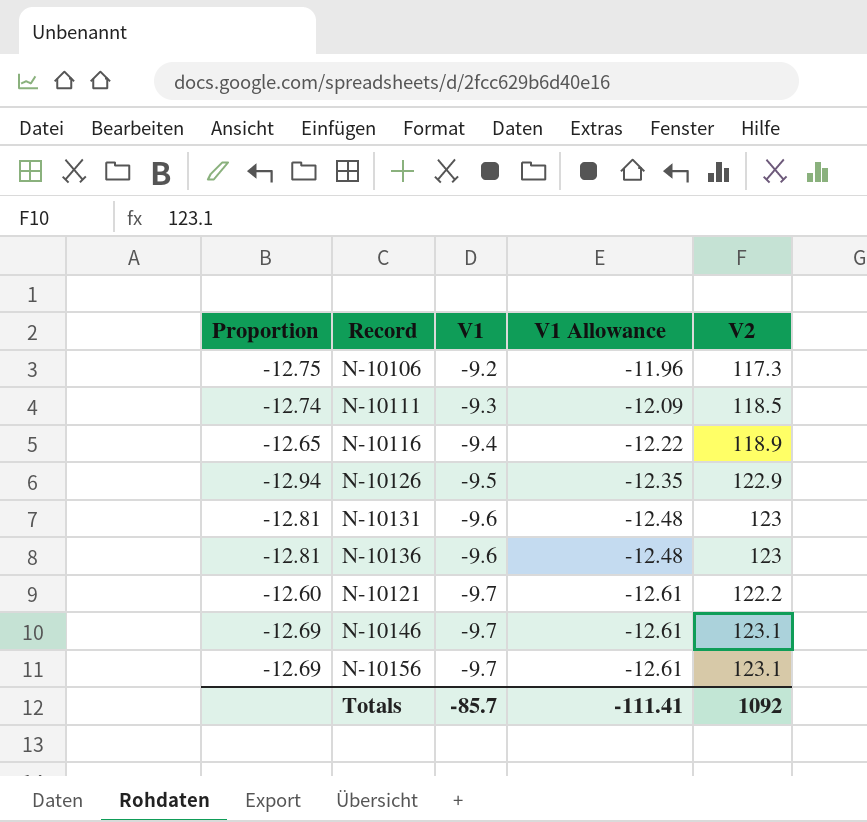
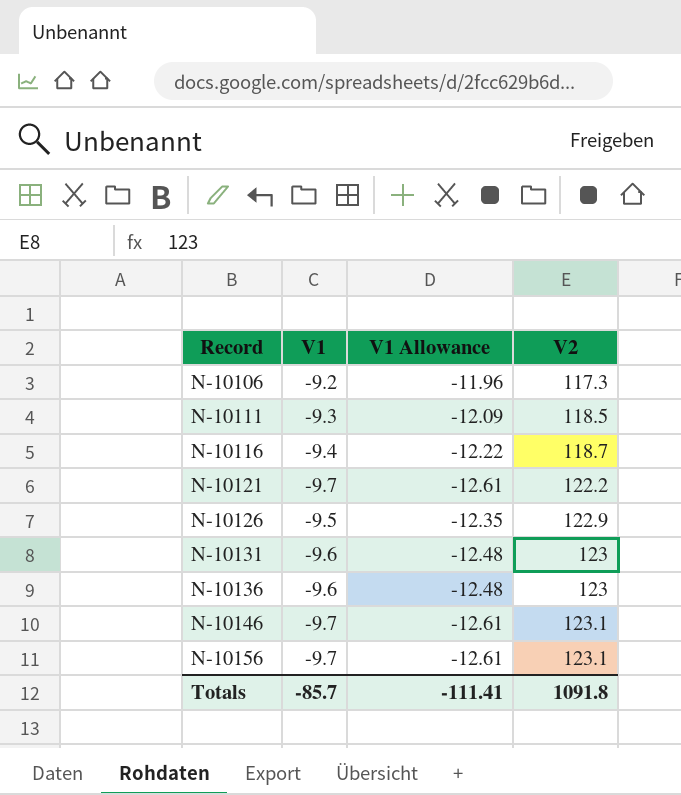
row order: V1 descending -> Record ascending
column Proportion | formula: [V2] / [V1] -> none
N-10116 | V2: 118.9 -> 118.7
Totals | V2: 1092 -> 1091.8

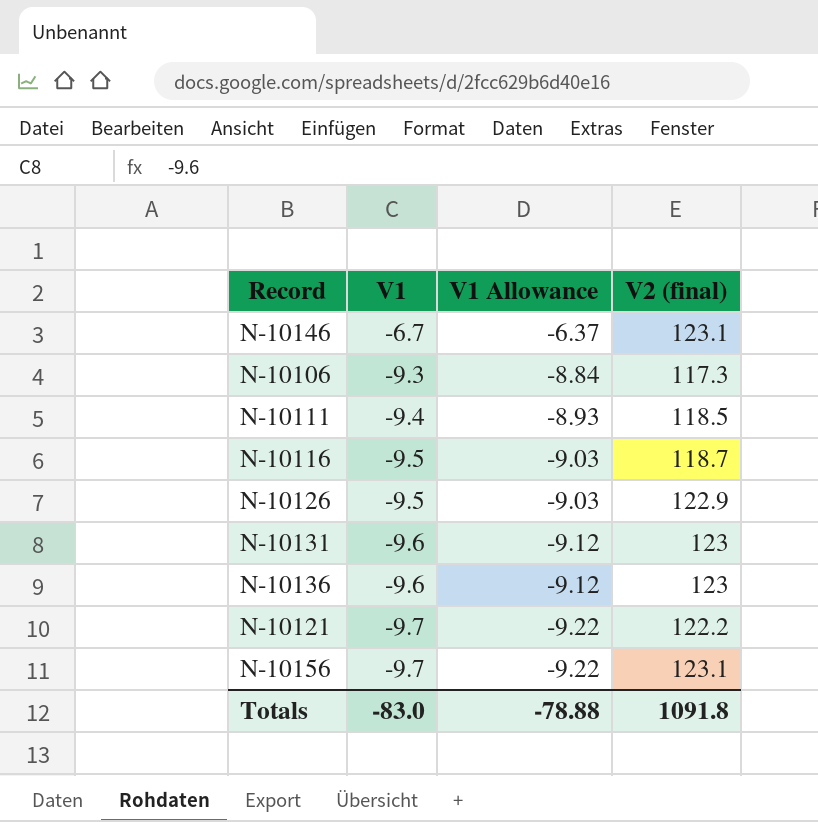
row order: Record ascending -> V1 descending
column V1 Allowance | formula: [V1] * 1.3 -> [V1] * 0.95
column name: V2 -> V2 (final)
N-10146 | V1: -9.7 -> -6.7
N-10106 | V1: -9.2 -> -9.3
N-10111 | V1: -9.3 -> -9.4
N-10116 | V1: -9.4 -> -9.5
Totals | V1: -85.7 -> -83.0
Totals | V1 Allowance: -111.41 -> -78.88

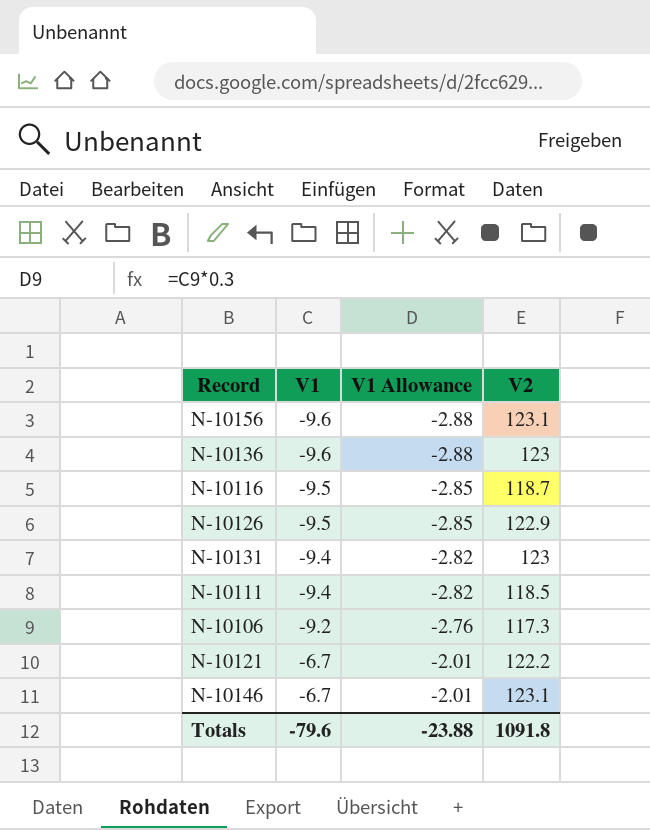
row order: V1 descending -> V1 ascending
column V1 Allowance | formula: [V1] * 0.95 -> [V1] * 0.3
column name: V2 (final) -> V2
N-10156 | V1: -9.7 -> -9.6
N-10131 | V1: -9.6 -> -9.4
N-10106 | V1: -9.3 -> -9.2
N-10121 | V1: -9.7 -> -6.7
Totals | V1: -83.0 -> -79.6
Totals | V1 Allowance: -78.88 -> -23.88

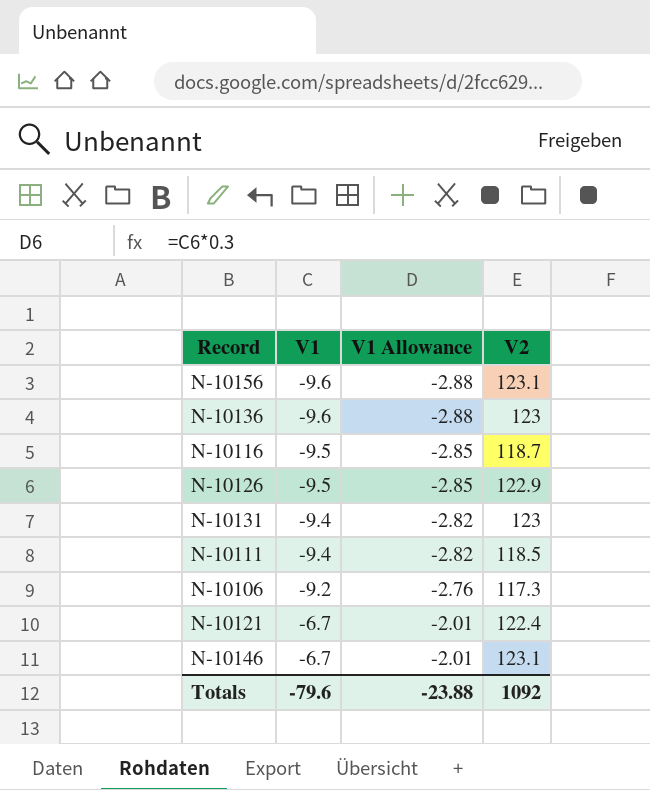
N-10121 | V2: 122.2 -> 122.4
Totals | V2: 1091.8 -> 1092

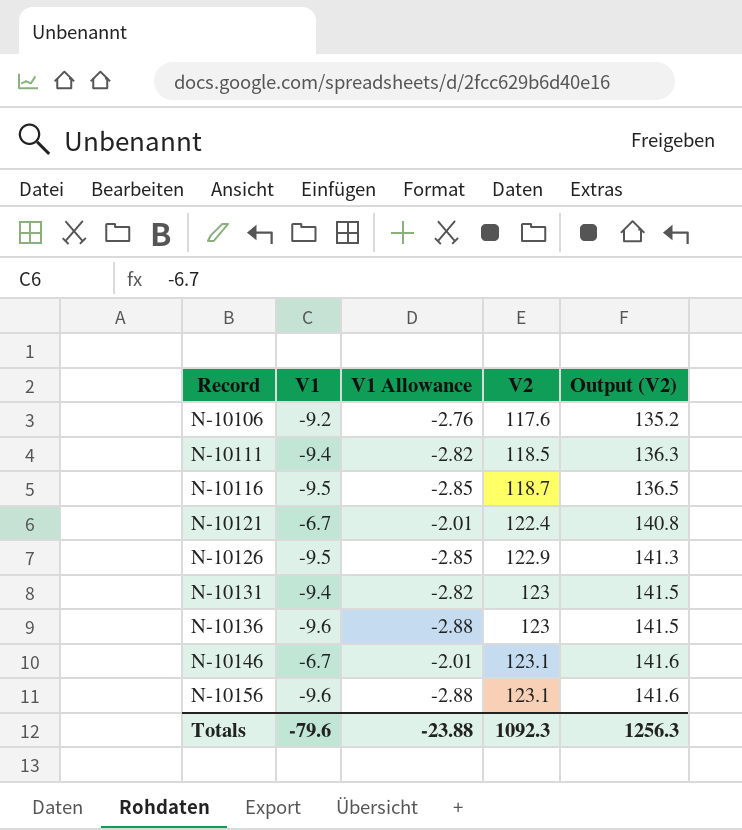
row order: V1 ascending -> Record ascending
column Output (V2) | formula: none -> [V2] * 1.15
N-10106 | V2: 117.3 -> 117.6
Totals | V2: 1092 -> 1092.3

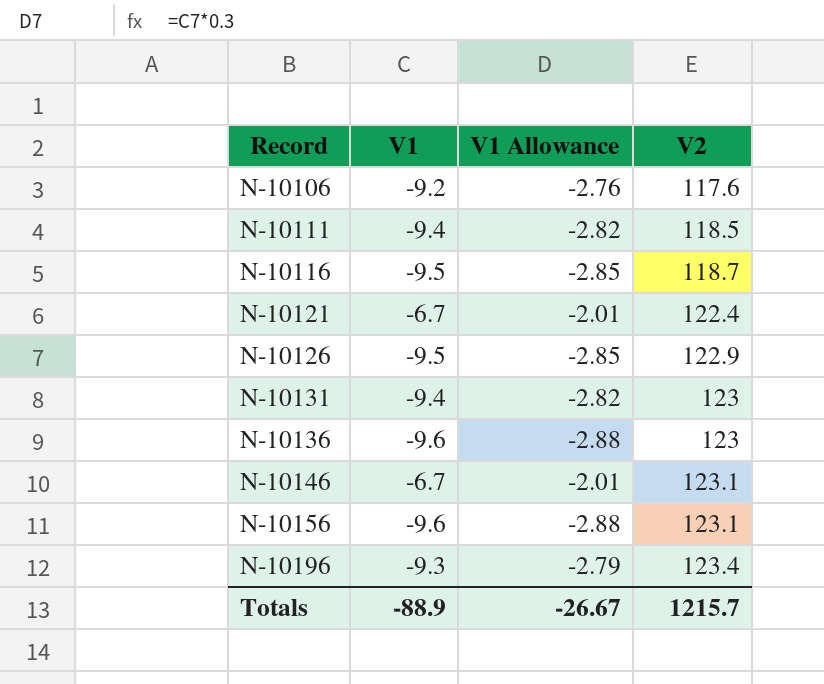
column Output (V2) | formula: [V2] * 1.15 -> none
row N-10196: none -> -9.3 | -2.79 | 123.4
Totals | V1: -79.6 -> -88.9
Totals | V1 Allowance: -23.88 -> -26.67
Totals | V2: 1092.3 -> 1215.7

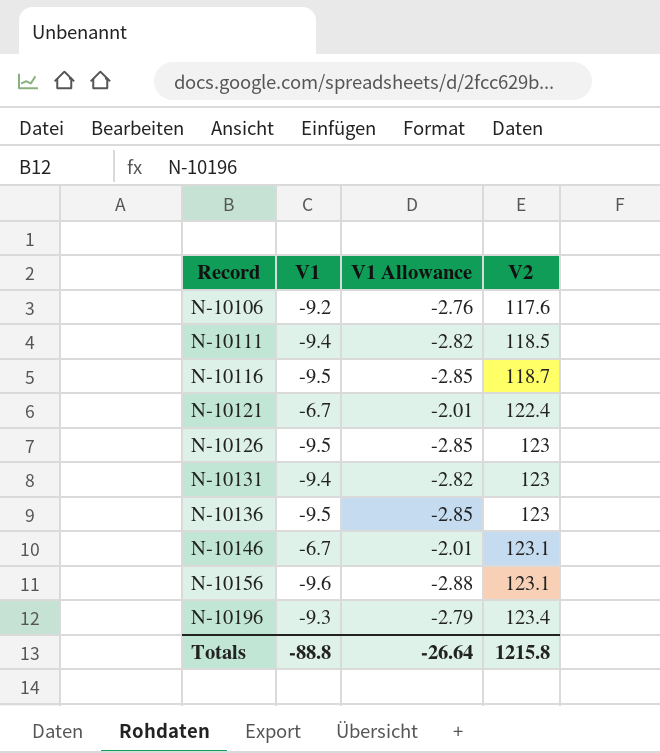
N-10126 | V2: 122.9 -> 123
N-10136 | V1: -9.6 -> -9.5
N-10136 | V1 Allowance: -2.88 -> -2.85
Totals | V1: -88.9 -> -88.8
Totals | V1 Allowance: -26.67 -> -26.64
Totals | V2: 1215.7 -> 1215.8

